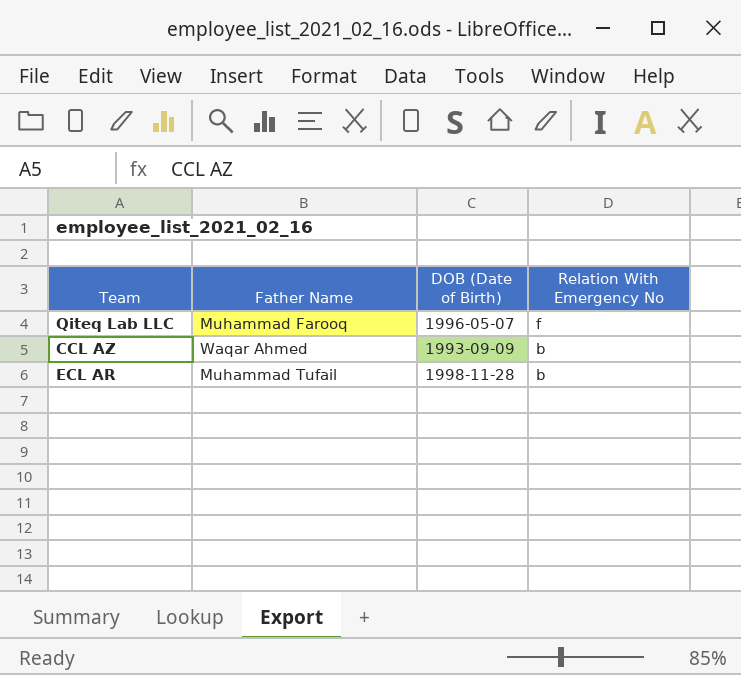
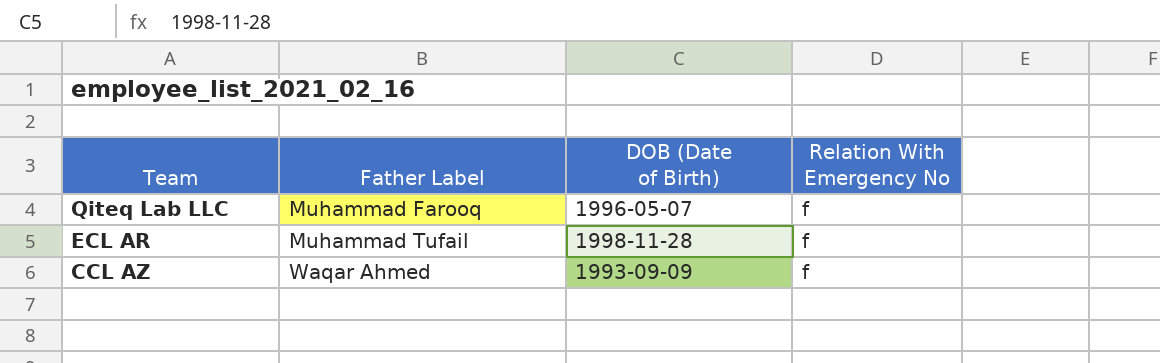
row order: Relation With Emergency No descending -> Team descending
column name: Father Name -> Father Label
ECL AR | Relation With Emergency No: b -> f
CCL AZ | Relation With Emergency No: b -> f

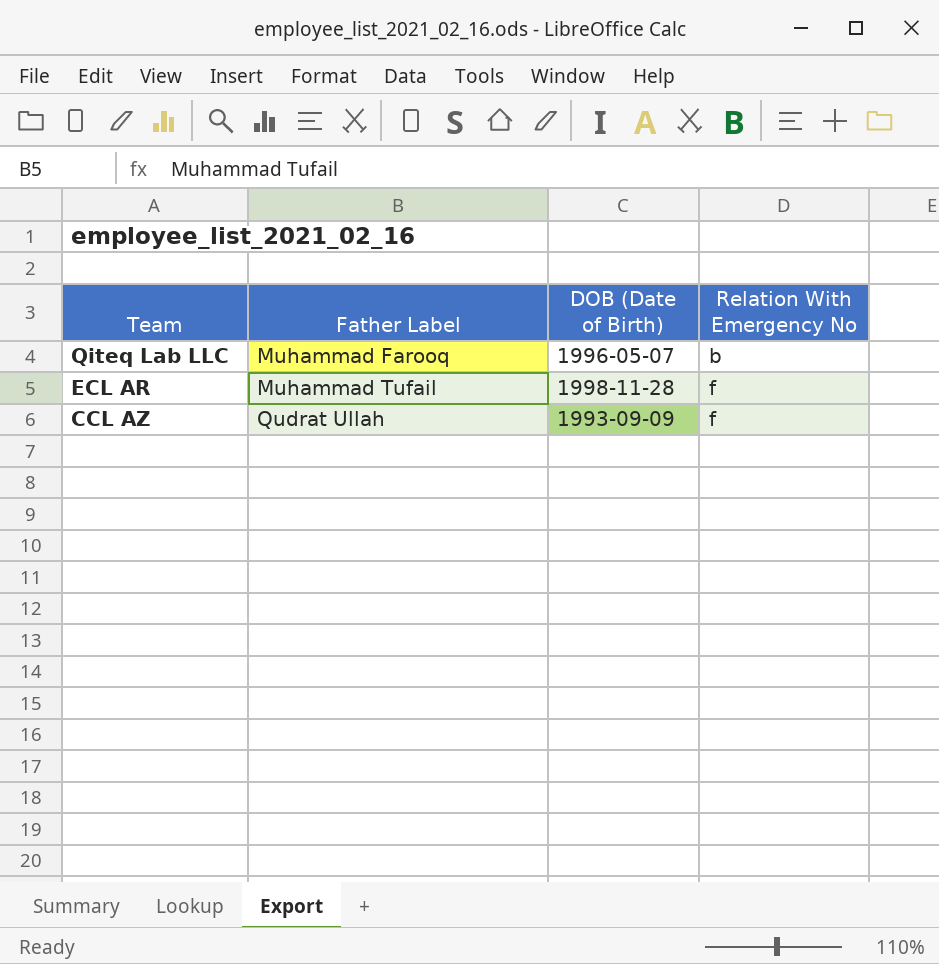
Qiteq Lab LLC | Relation With Emergency No: f -> b
CCL AZ | Father Label: Waqar Ahmed -> Qudrat Ullah

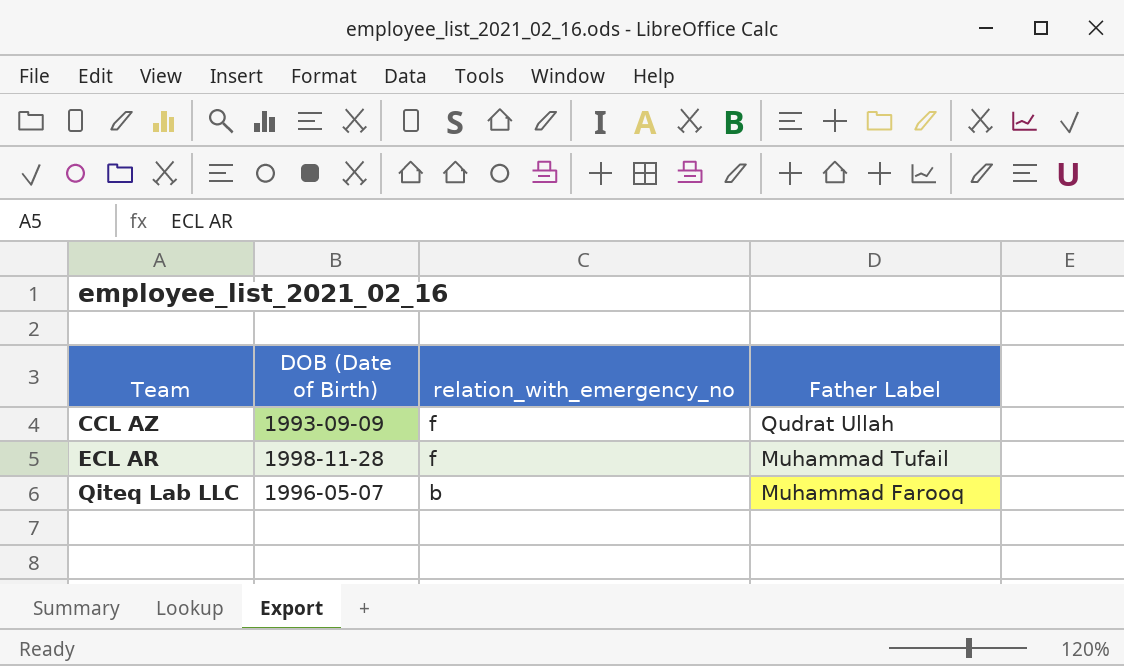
row order: Team descending -> Team ascending
column name: Relation With Emergency No -> relation_with_emergency_no
column Father Label | position: 2 -> 4

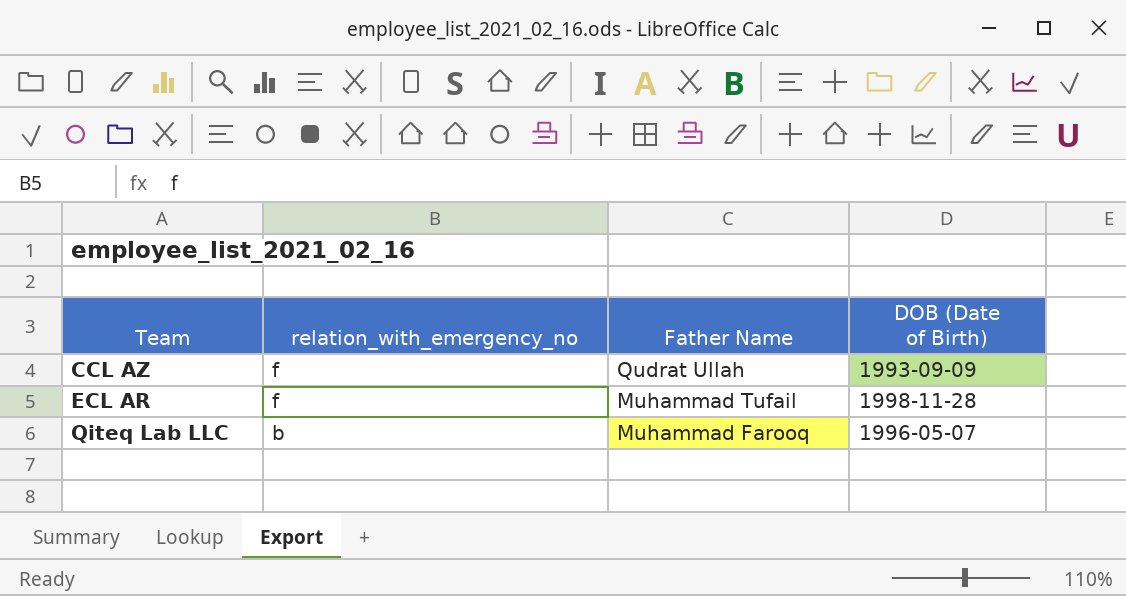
column name: Father Label -> Father Name
column DOB (Date of Birth) | position: 2 -> 4

